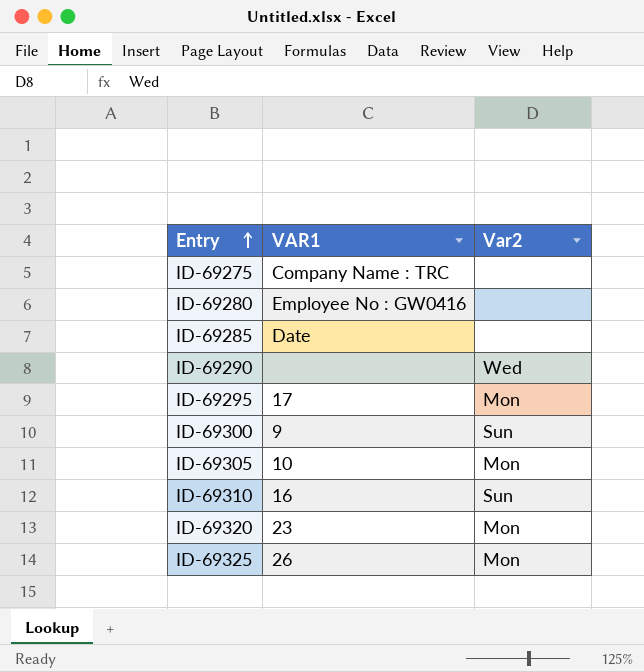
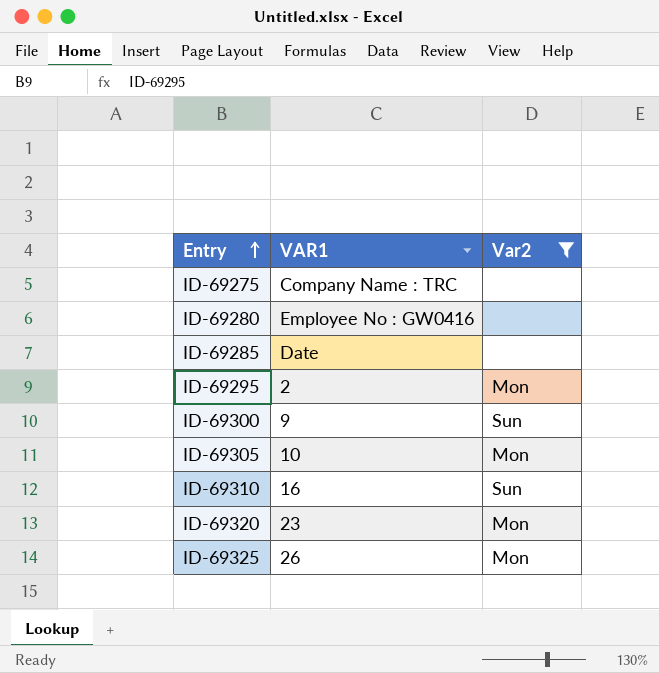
filter: none -> Var2 != Wed
ID-69295 | VAR1: 17 -> 2

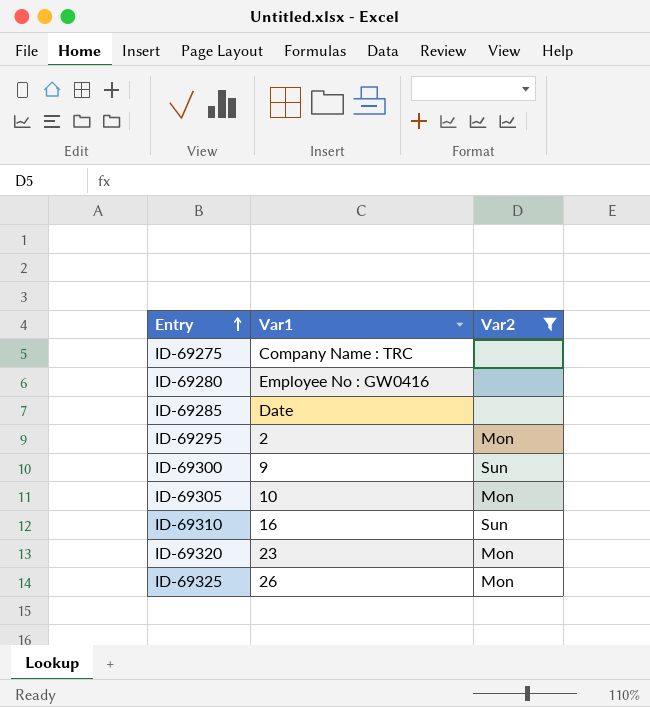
column name: VAR1 -> Var1

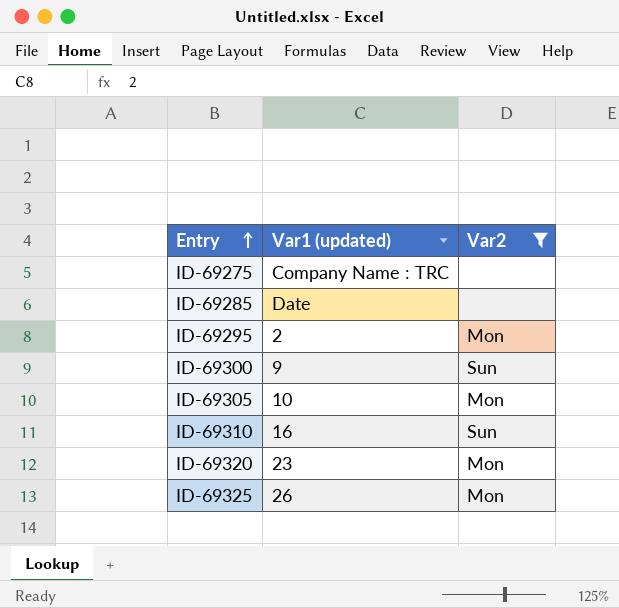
column name: Var1 -> Var1 (updated)
row ID-69280: Employee No : GW0416 | none -> none

